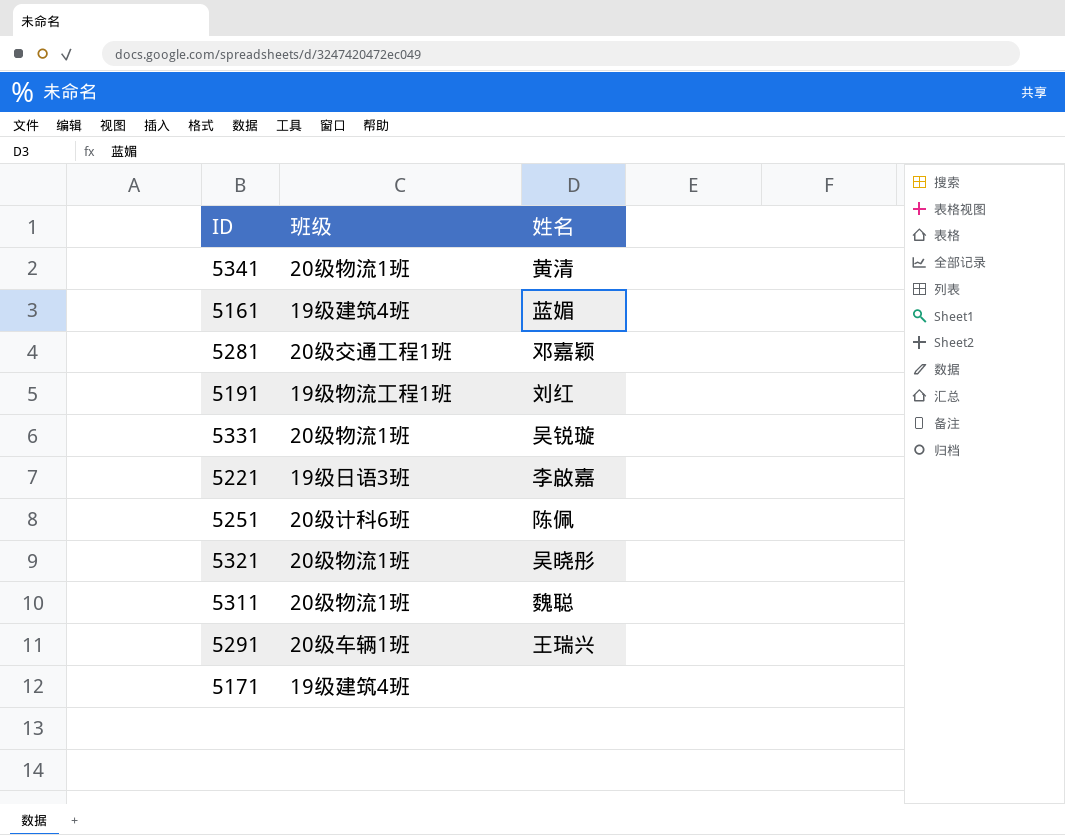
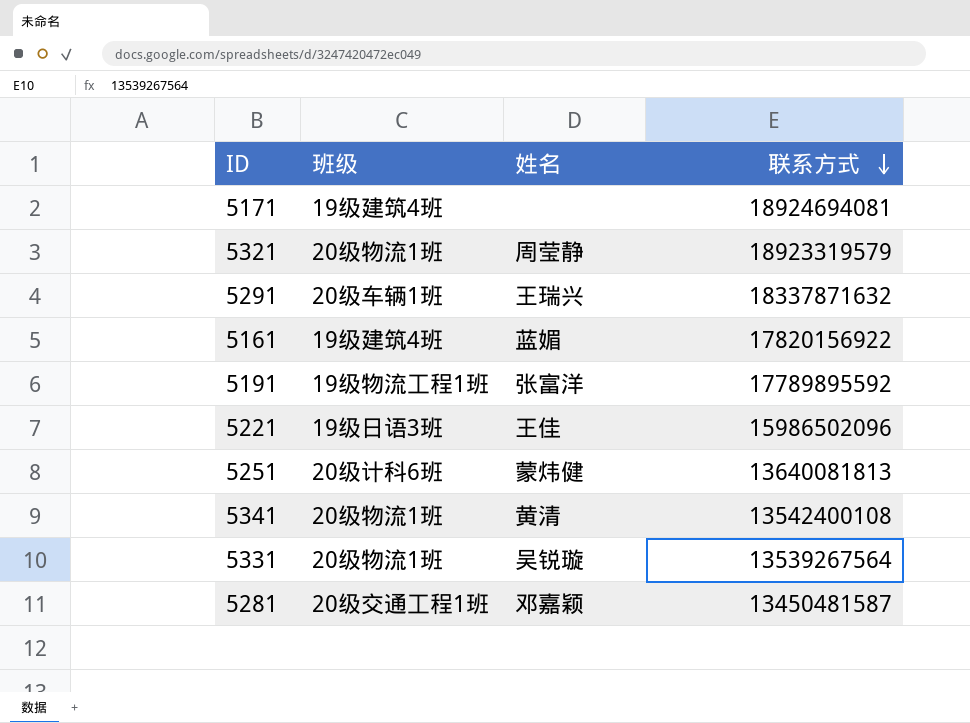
row order: none -> 联系方式 descending
column 联系方式 | position: none -> 4
row 5311: 20级物流1班 | 魏聪 -> none
5321 | 姓名: 吴晓彤 -> 周莹静
5191 | 姓名: 刘红 -> 张富洋
5221 | 姓名: 李啟嘉 -> 王佳
5251 | 姓名: 陈佩 -> 蒙炜健

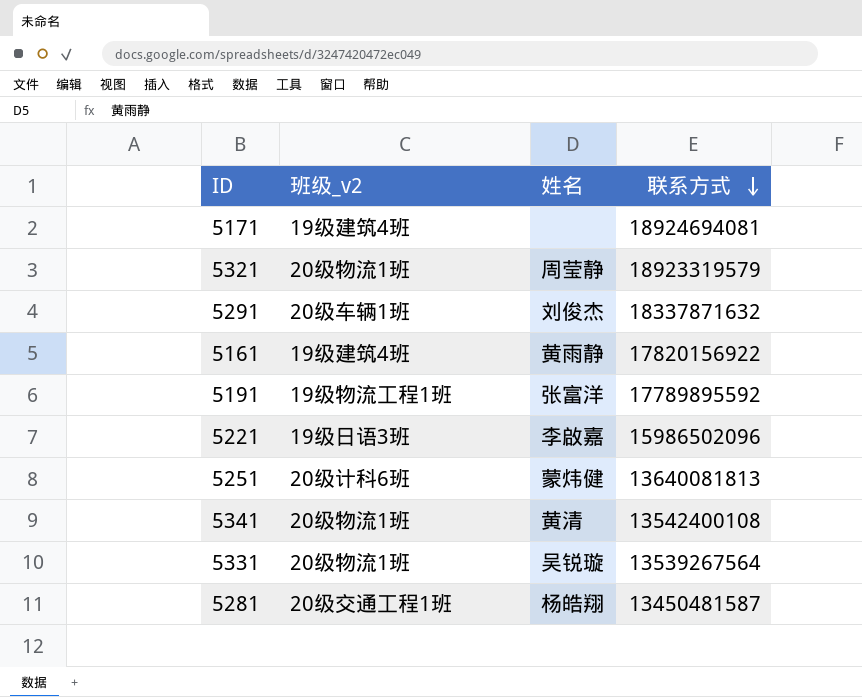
column name: 班级 -> 班级_v2
5291 | 姓名: 王瑞兴 -> 刘俊杰
5161 | 姓名: 蓝媚 -> 黄雨静
5221 | 姓名: 王佳 -> 李啟嘉
5281 | 姓名: 邓嘉颖 -> 杨皓翔

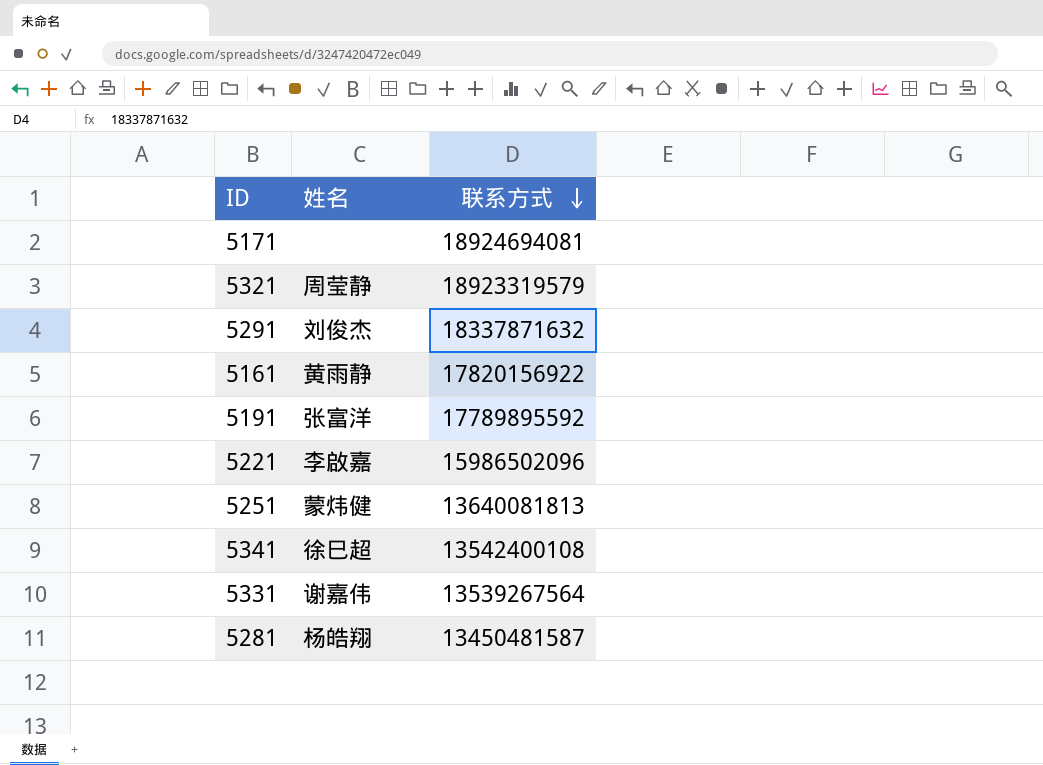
column 班级_v2 | position: 2 -> none
5341 | 姓名: 黄清 -> 徐巳超
5331 | 姓名: 吴锐璇 -> 谢嘉伟

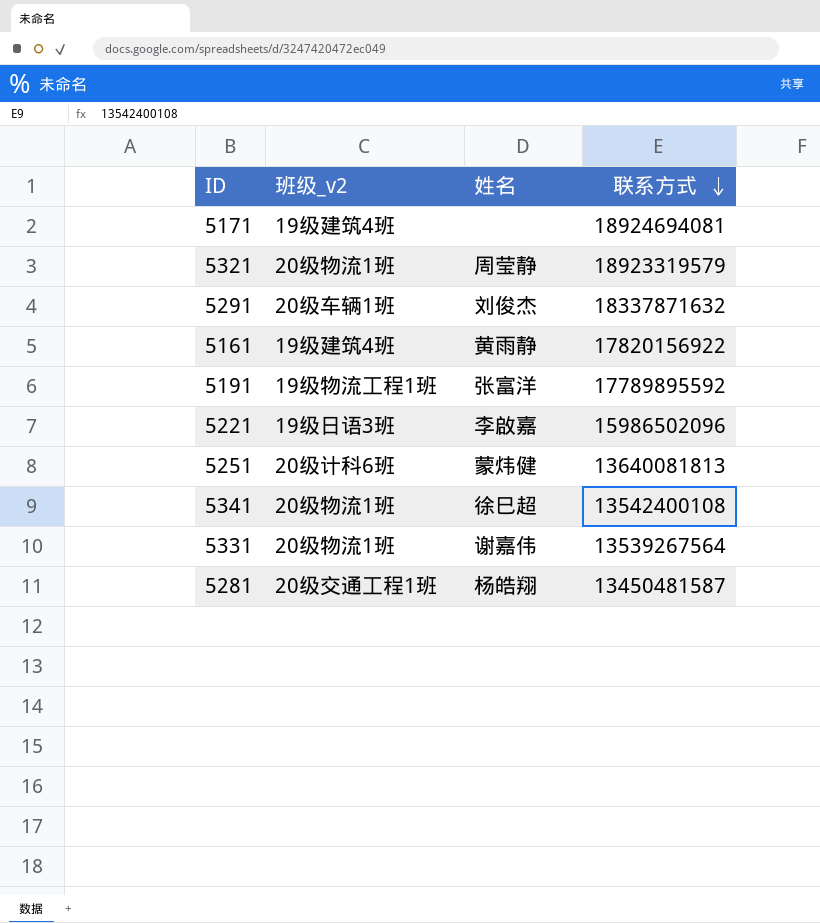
column 班级_v2 | position: none -> 2

